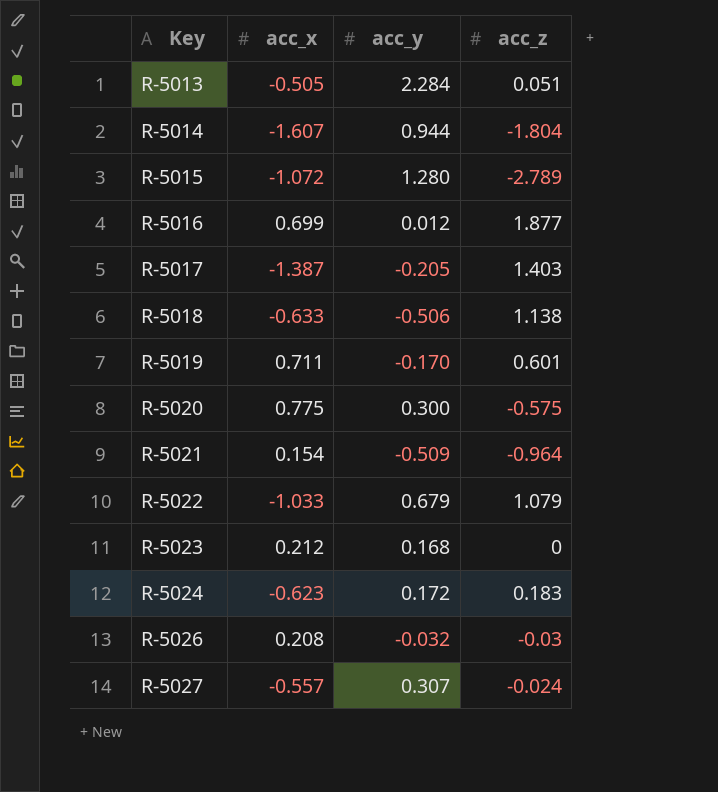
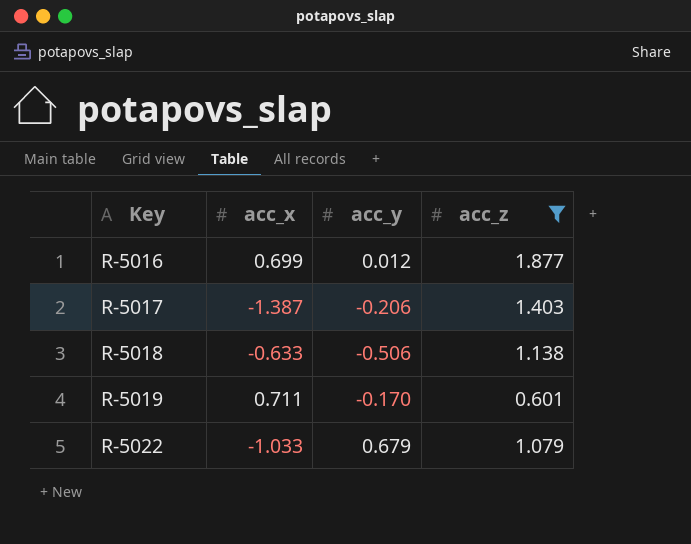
filter: none -> acc_z >= 0.601
R-5017 | acc_y: -0.205 -> -0.206

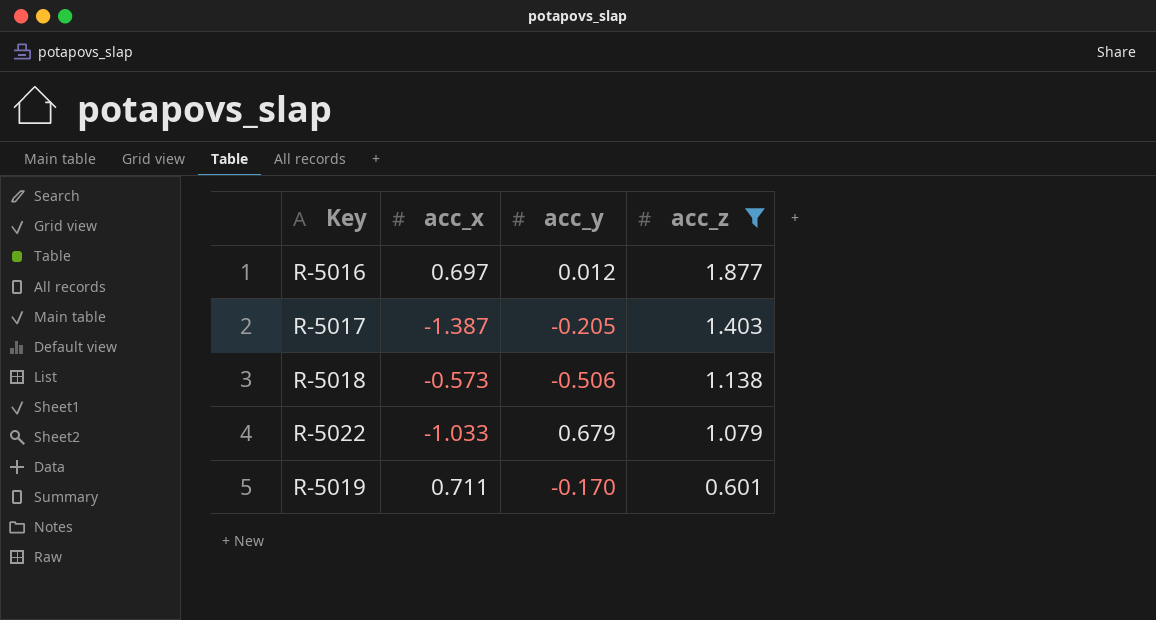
row order: Key ascending -> acc_z descending
R-5016 | acc_x: 0.699 -> 0.697
R-5017 | acc_y: -0.206 -> -0.205
R-5018 | acc_x: -0.633 -> -0.573

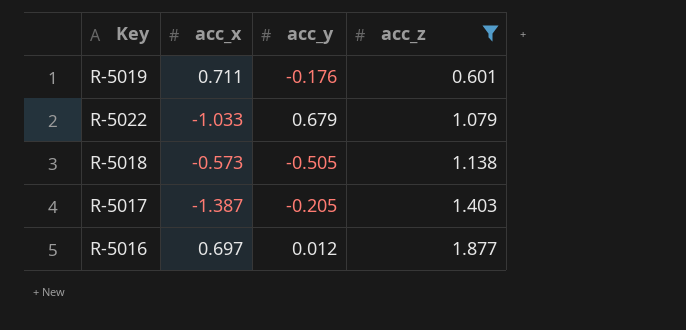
row order: acc_z descending -> acc_z ascending
R-5019 | acc_y: -0.170 -> -0.176
R-5018 | acc_y: -0.506 -> -0.505

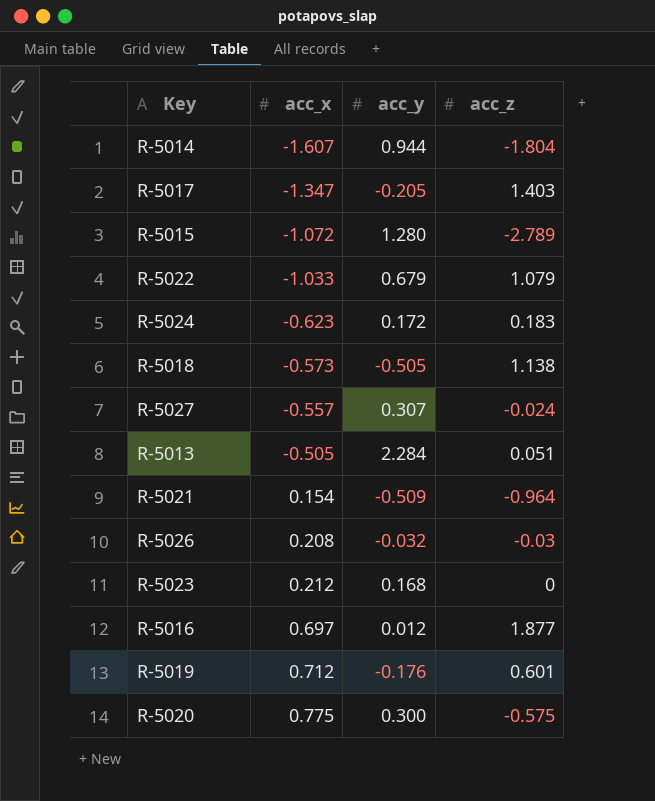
filter: acc_z >= 0.601 -> none
row order: acc_z ascending -> acc_x ascending
R-5017 | acc_x: -1.387 -> -1.347
R-5019 | acc_x: 0.711 -> 0.712

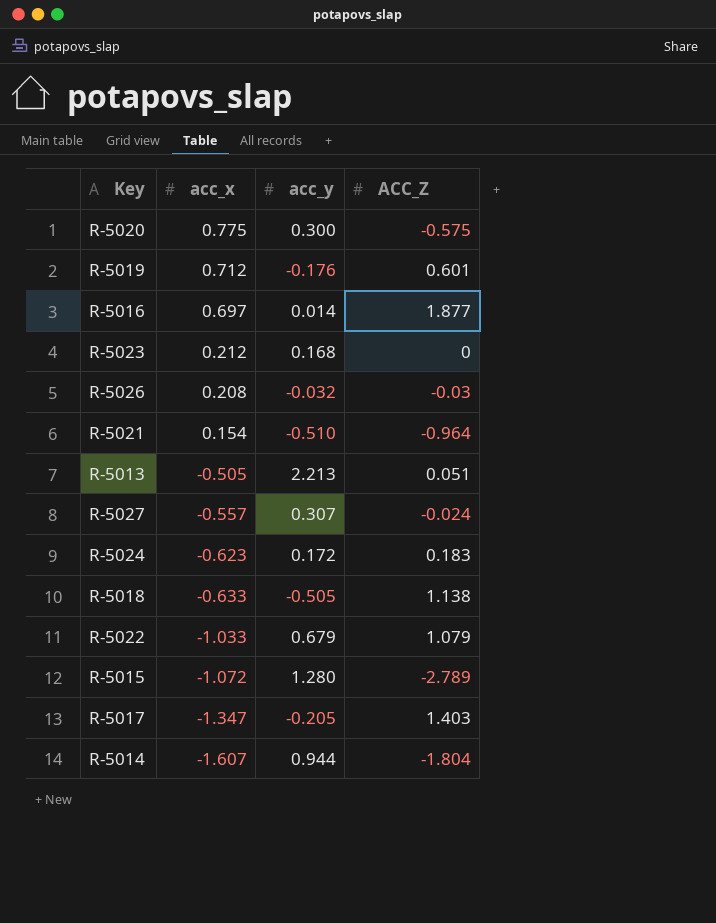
row order: acc_x ascending -> acc_x descending
column name: acc_z -> ACC_Z
R-5016 | acc_y: 0.012 -> 0.014
R-5021 | acc_y: -0.509 -> -0.510
R-5013 | acc_y: 2.284 -> 2.213
R-5018 | acc_x: -0.573 -> -0.633

